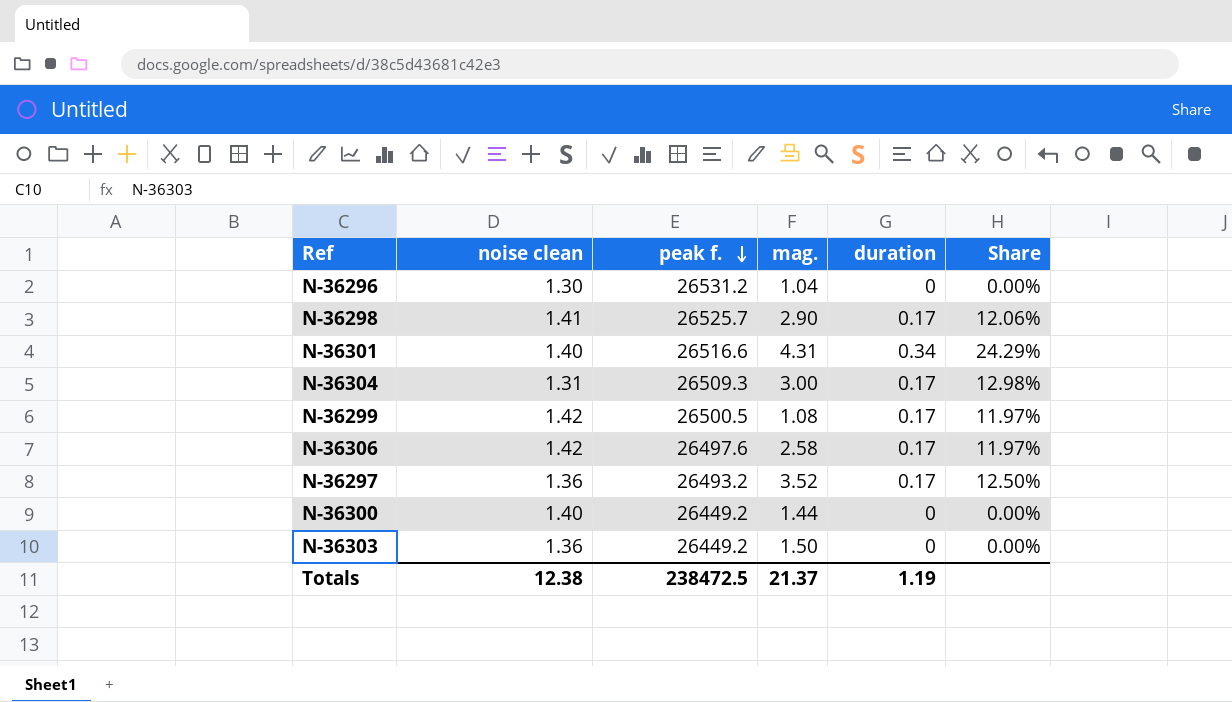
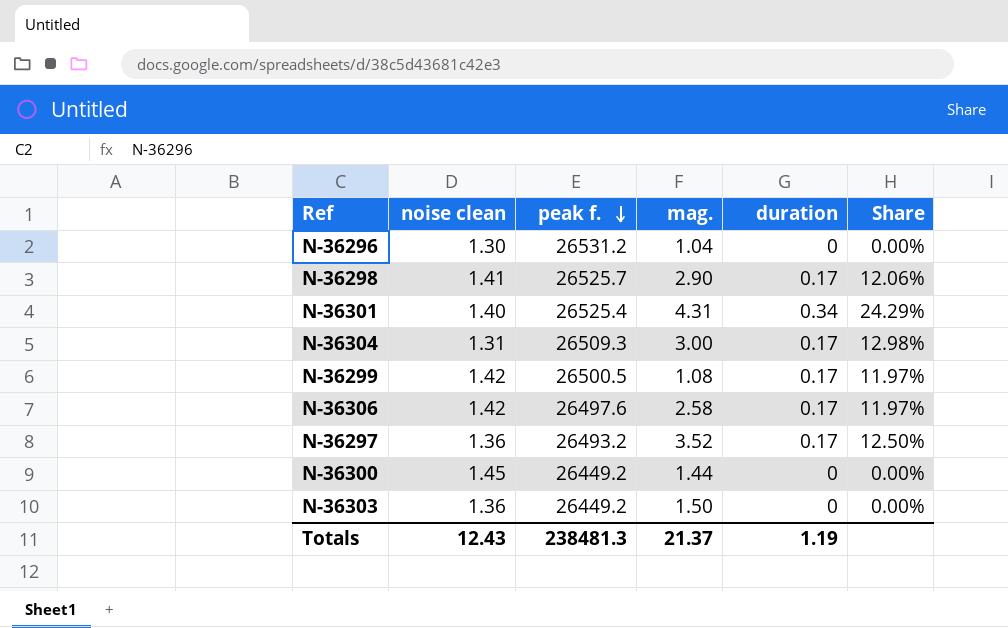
N-36301 | peak f.: 26516.6 -> 26525.4
N-36300 | noise clean: 1.40 -> 1.45
Totals | noise clean: 12.38 -> 12.43
Totals | peak f.: 238472.5 -> 238481.3

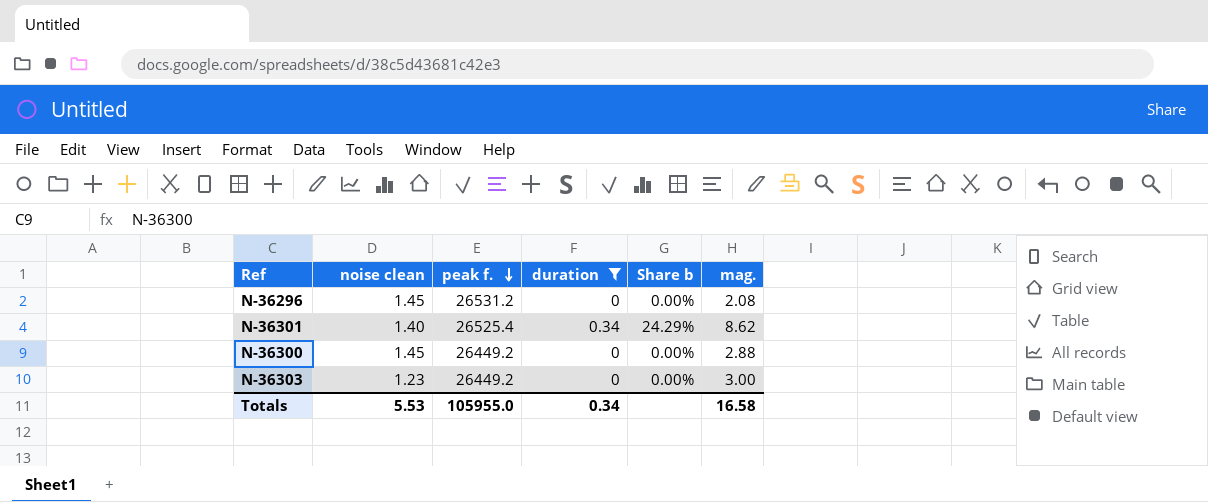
filter: none -> duration != 0.17
column name: Share -> Share b
column mag. | position: 4 -> 6
N-36296 | noise clean: 1.30 -> 1.45
N-36296 | mag.: 1.04 -> 2.08
N-36301 | mag.: 4.31 -> 8.62
N-36300 | mag.: 1.44 -> 2.88
N-36303 | noise clean: 1.36 -> 1.23
N-36303 | mag.: 1.50 -> 3.00
Totals | noise clean: 12.43 -> 5.53
Totals | peak f.: 238481.3 -> 105955.0
Totals | duration: 1.19 -> 0.34
Totals | mag.: 21.37 -> 16.58

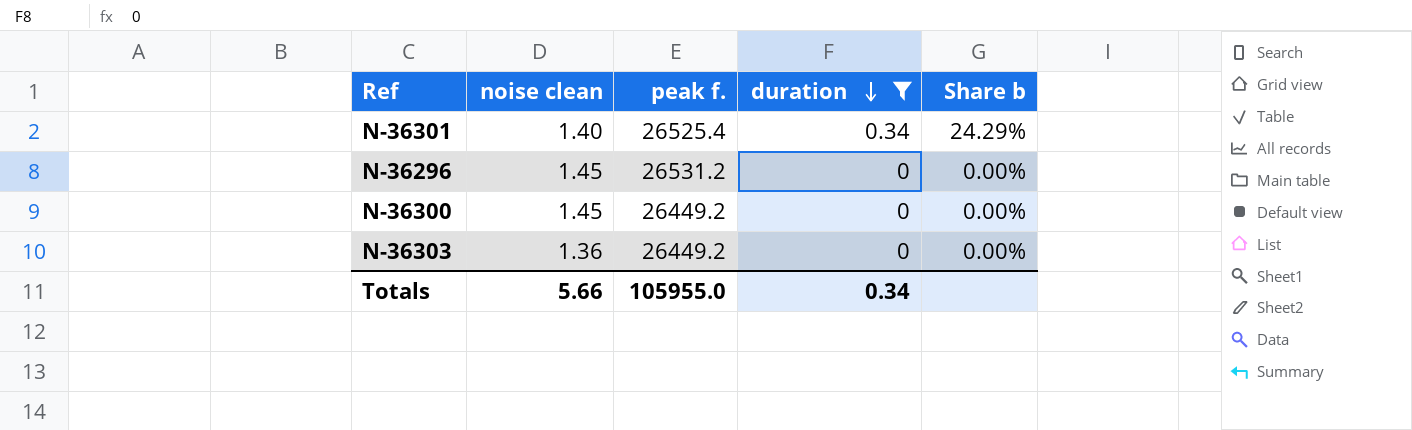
row order: peak f. descending -> duration descending
column mag. | position: 6 -> none
N-36303 | noise clean: 1.23 -> 1.36
Totals | noise clean: 5.53 -> 5.66

